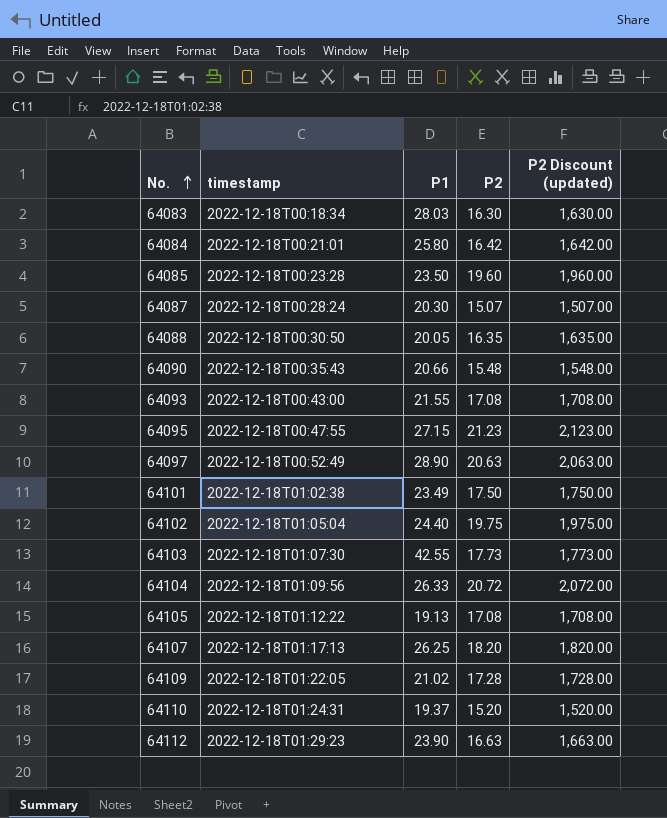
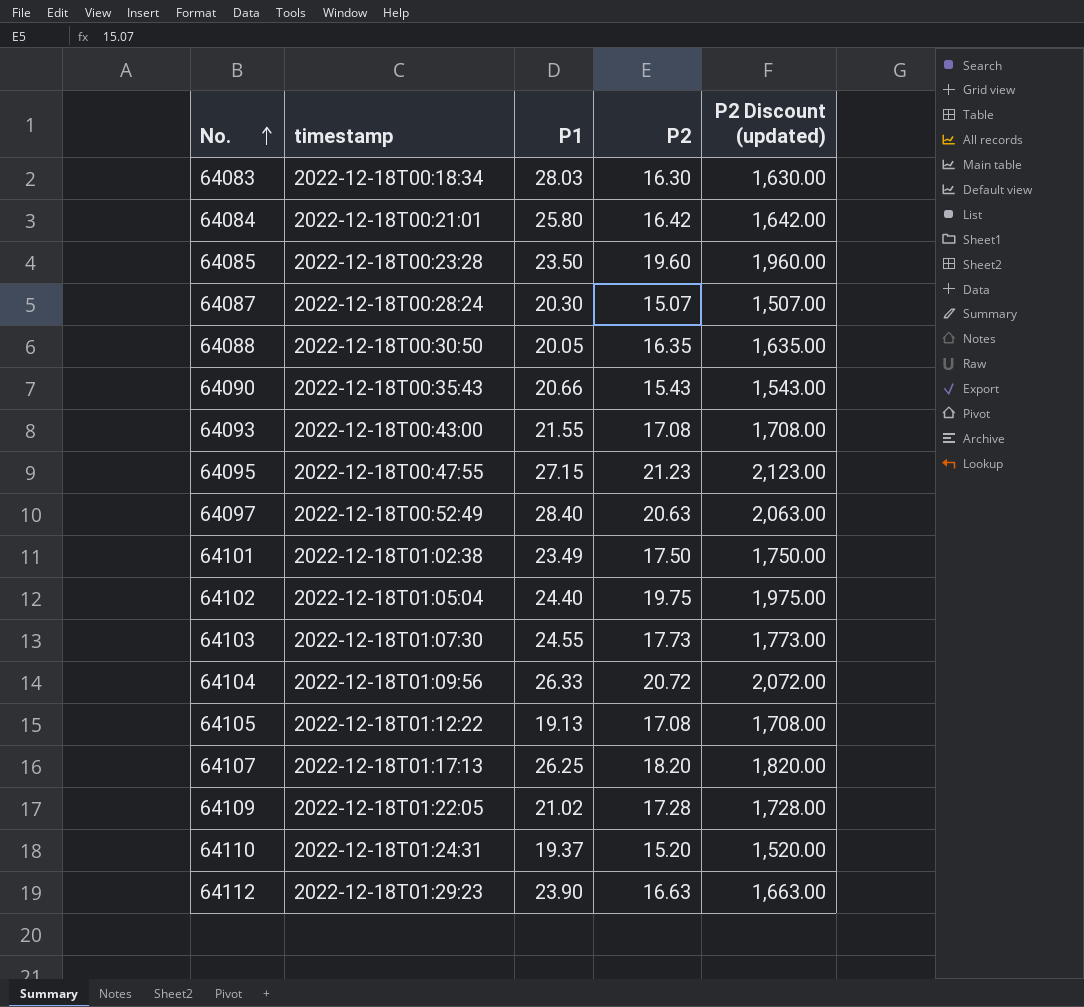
64090 | P2: 15.48 -> 15.43
64090 | P2 Discount (updated): 1,548.00 -> 1,543.00
64097 | P1: 28.90 -> 28.40
64103 | P1: 42.55 -> 24.55

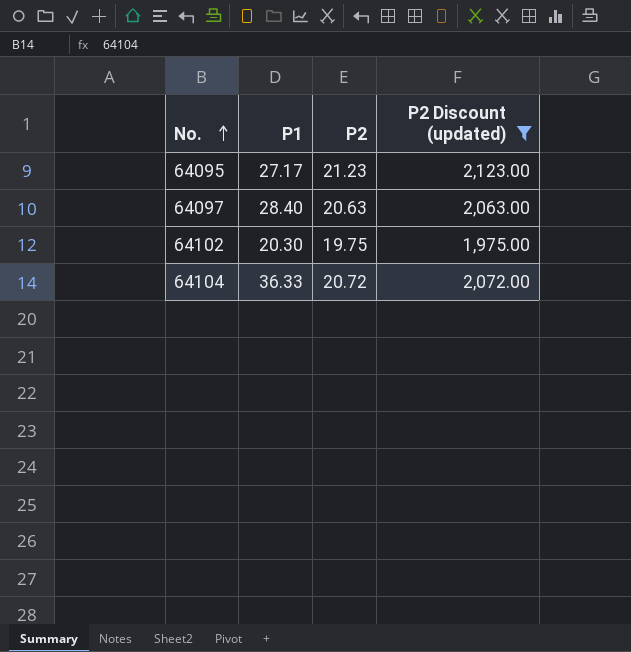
filter: none -> P2 Discount (updated) >= 1,975.00
column timestamp | position: 2 -> none
64095 | P1: 27.15 -> 27.17
64102 | P1: 24.40 -> 20.30
64104 | P1: 26.33 -> 36.33

